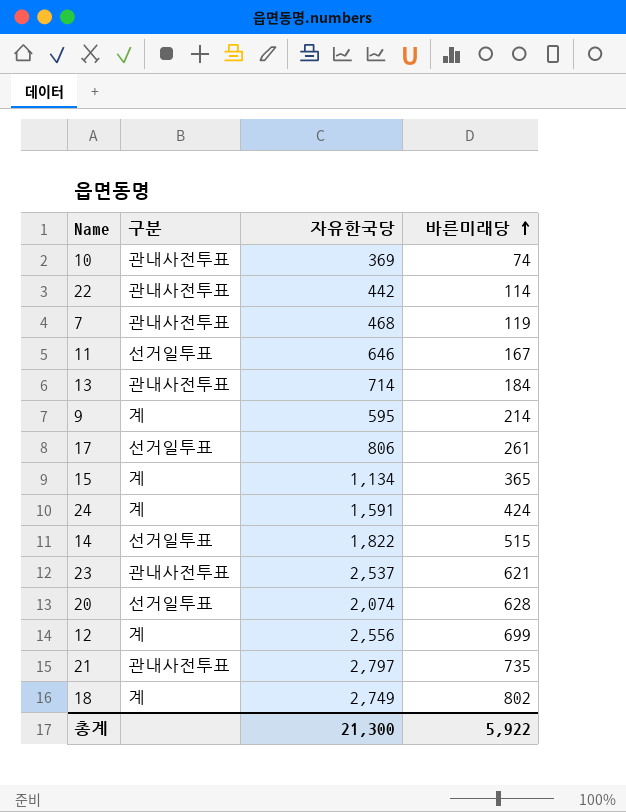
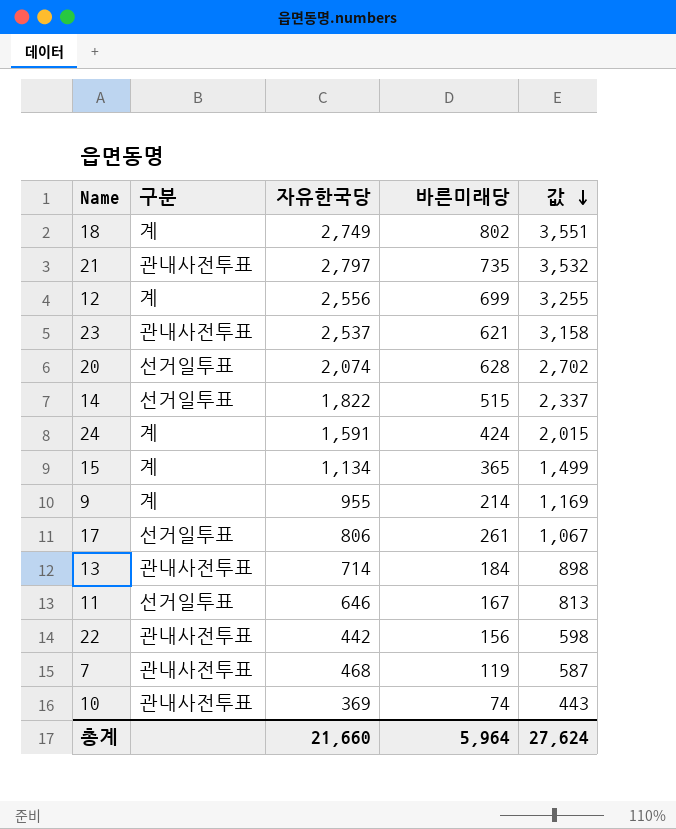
row order: 바른미래당 ascending -> 값 descending
column 값 | formula: none -> [자유한국당] + [바른미래당]
9 | 자유한국당: 595 -> 955
22 | 바른미래당: 114 -> 156
총계 | 자유한국당: 21,300 -> 21,660
총계 | 바른미래당: 5,922 -> 5,964

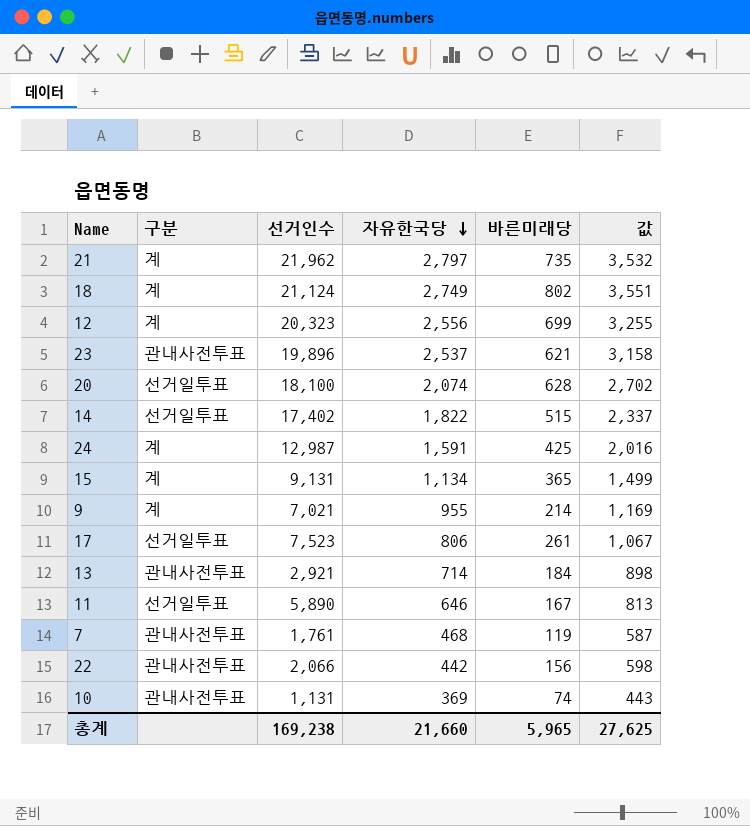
row order: 값 descending -> 자유한국당 descending
column 선거인수 | position: none -> 3
21 | 구분: 관내사전투표 -> 계
24 | 바른미래당: 424 -> 425
24 | 값: 2,015 -> 2,016
총계 | 바른미래당: 5,964 -> 5,965
총계 | 값: 27,624 -> 27,625

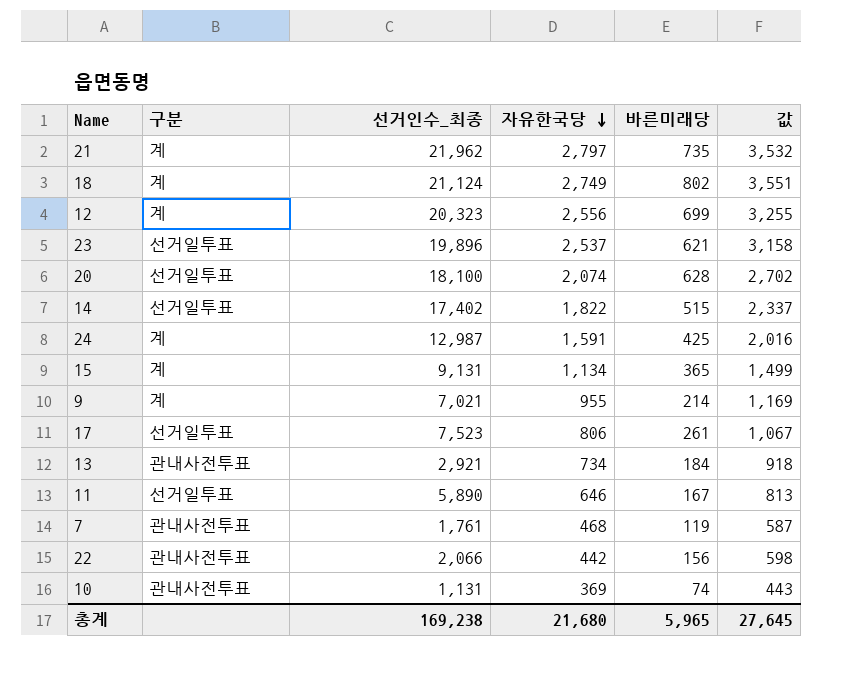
column name: 선거인수 -> 선거인수_최종
23 | 구분: 관내사전투표 -> 선거일투표
13 | 자유한국당: 714 -> 734
13 | 값: 898 -> 918
총계 | 자유한국당: 21,660 -> 21,680
총계 | 값: 27,625 -> 27,645

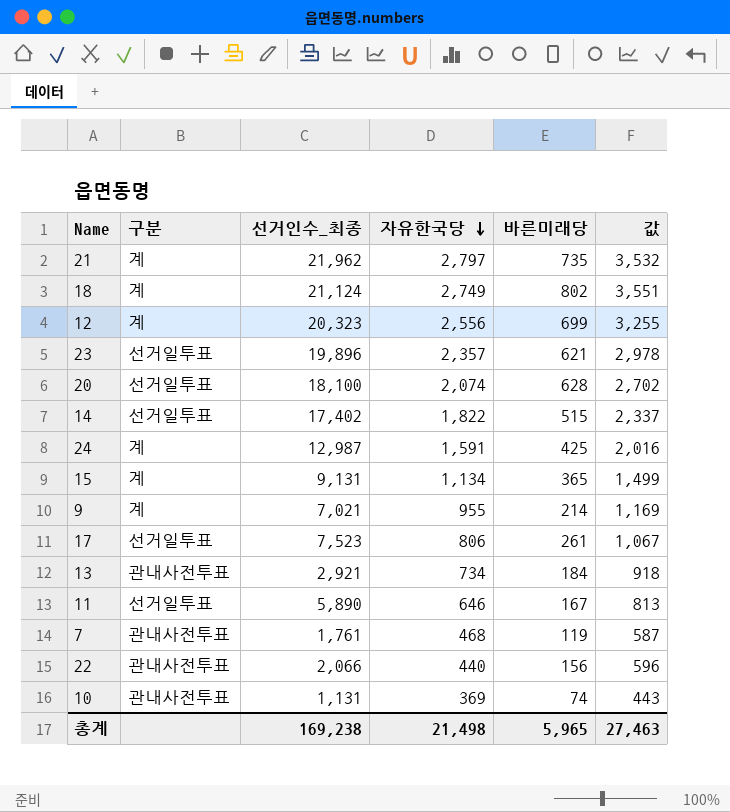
23 | 자유한국당: 2,537 -> 2,357
23 | 값: 3,158 -> 2,978
22 | 자유한국당: 442 -> 440
22 | 값: 598 -> 596
총계 | 자유한국당: 21,680 -> 21,498
총계 | 값: 27,645 -> 27,463

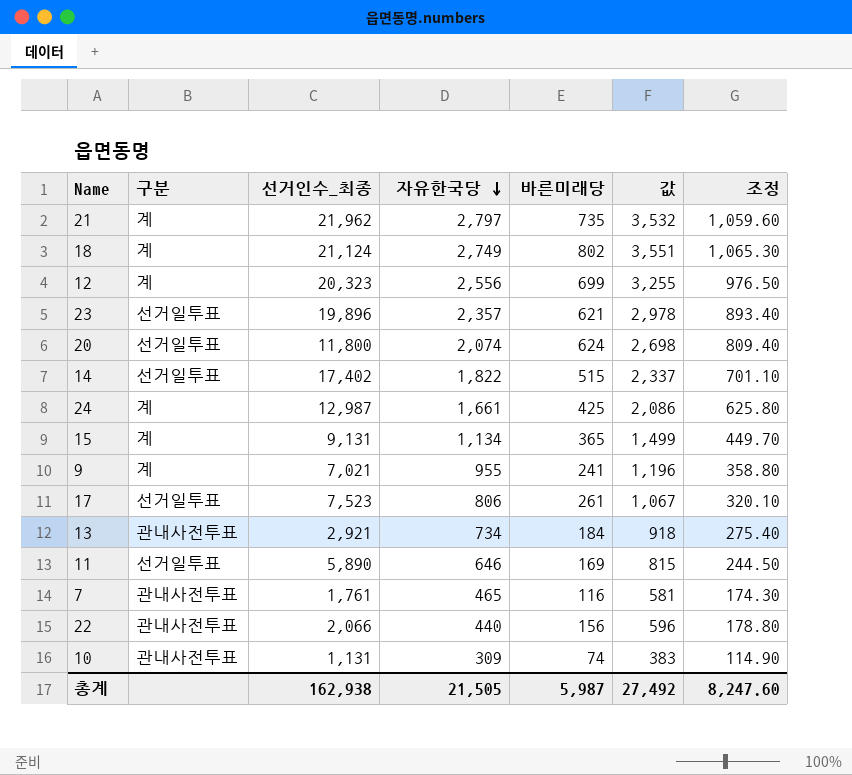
column 조정 | formula: none -> [값] * 0.3
20 | 선거인수_최종: 18,100 -> 11,800
20 | 바른미래당: 628 -> 624
20 | 값: 2,702 -> 2,698
24 | 자유한국당: 1,591 -> 1,661
24 | 값: 2,016 -> 2,086
9 | 바른미래당: 214 -> 241
9 | 값: 1,169 -> 1,196
11 | 바른미래당: 167 -> 169
11 | 값: 813 -> 815
7 | 자유한국당: 468 -> 465
7 | 바른미래당: 119 -> 116
7 | 값: 587 -> 581
10 | 자유한국당: 369 -> 309
10 | 값: 443 -> 383
총계 | 선거인수_최종: 169,238 -> 162,938
총계 | 자유한국당: 21,498 -> 21,505
총계 | 바른미래당: 5,965 -> 5,987
총계 | 값: 27,463 -> 27,492

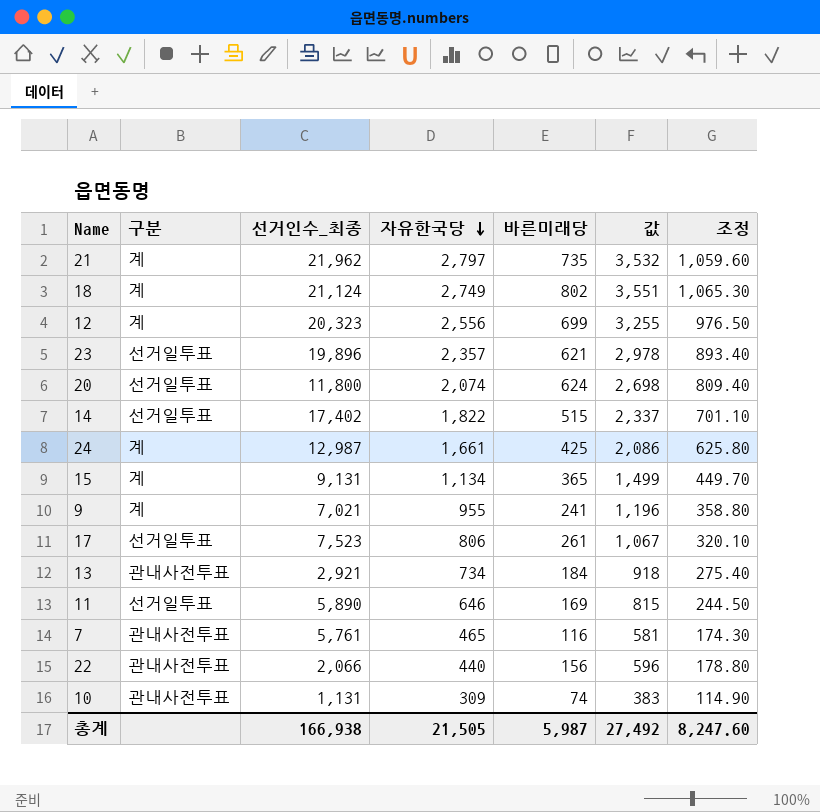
7 | 선거인수_최종: 1,761 -> 5,761
총계 | 선거인수_최종: 162,938 -> 166,938

